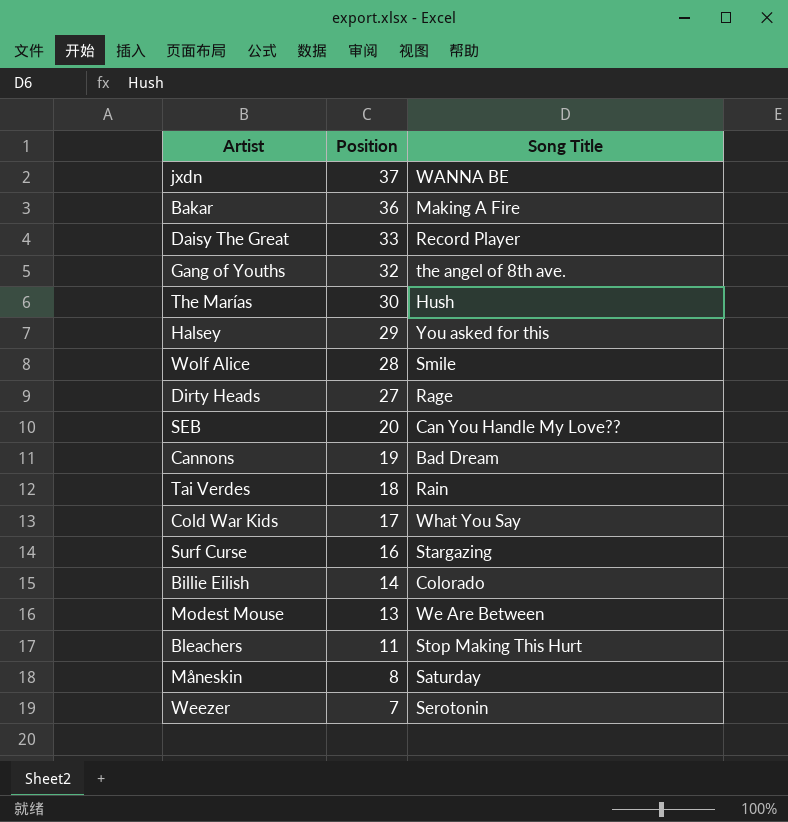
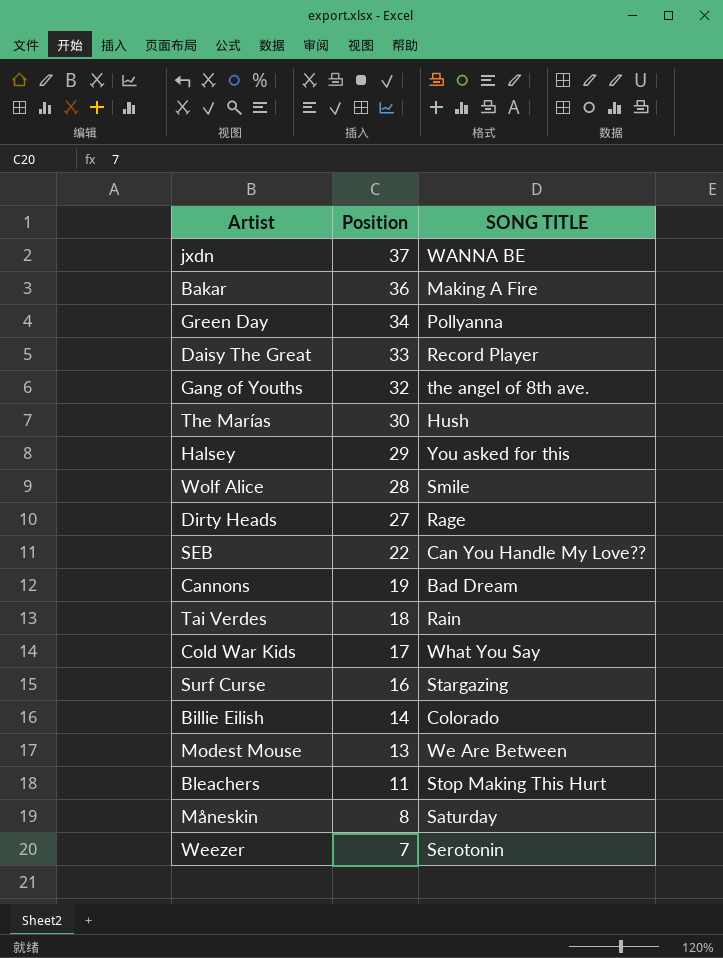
column name: Song Title -> SONG TITLE
row Green Day: none -> 34 | Pollyanna
SEB | Position: 20 -> 22

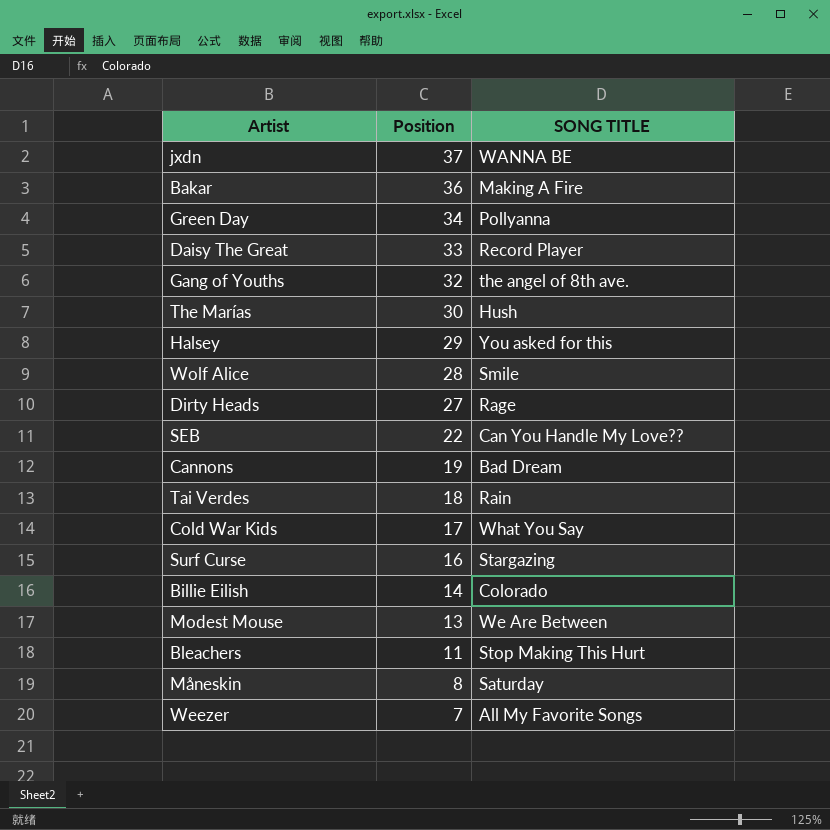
Weezer | SONG TITLE: Serotonin -> All My Favorite Songs

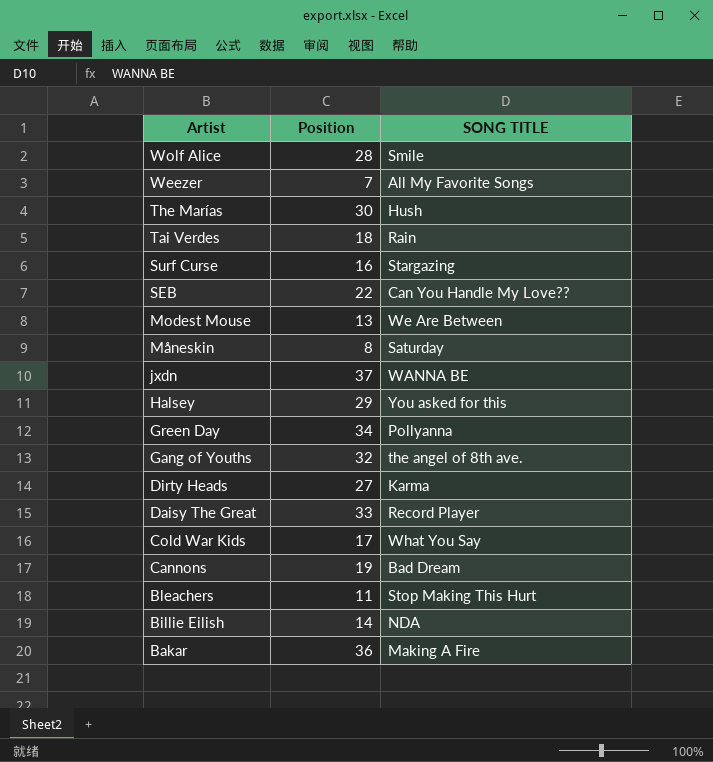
row order: Position descending -> Artist descending
Dirty Heads | SONG TITLE: Rage -> Karma
Billie Eilish | SONG TITLE: Colorado -> NDA

